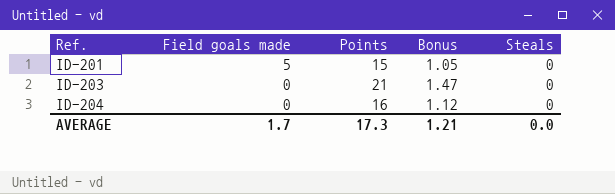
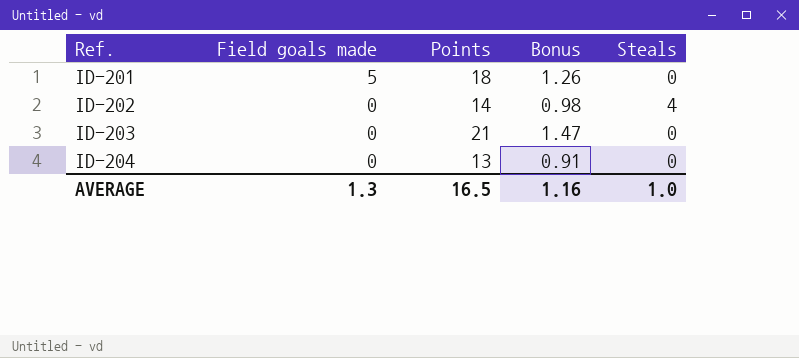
ID-201 | Points: 15 -> 18
ID-201 | Bonus: 1.05 -> 1.26
row ID-202: none -> 0 | 14 | 0.98 | 4
ID-204 | Points: 16 -> 13
ID-204 | Bonus: 1.12 -> 0.91
AVERAGE | Field goals made: 1.7 -> 1.3
AVERAGE | Points: 17.3 -> 16.5
AVERAGE | Bonus: 1.21 -> 1.16
AVERAGE | Steals: 0.0 -> 1.0

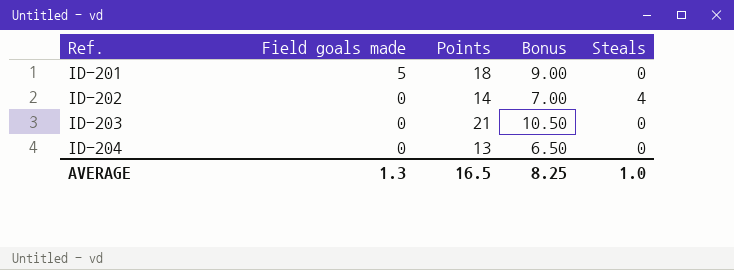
column Bonus | formula: [Points] * 0.07 -> [Points] * 0.5
AVERAGE | Bonus: 1.16 -> 8.25

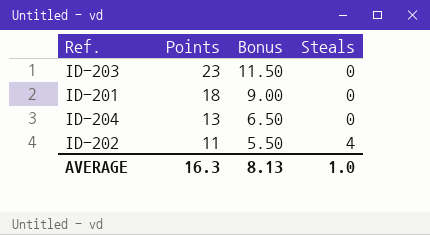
row order: Ref. ascending -> Points descending
column Field goals made | position: 2 -> none
ID-203 | Points: 21 -> 23
ID-203 | Bonus: 10.50 -> 11.50
ID-202 | Points: 14 -> 11
ID-202 | Bonus: 7.00 -> 5.50
AVERAGE | Points: 16.5 -> 16.3
AVERAGE | Bonus: 8.25 -> 8.13

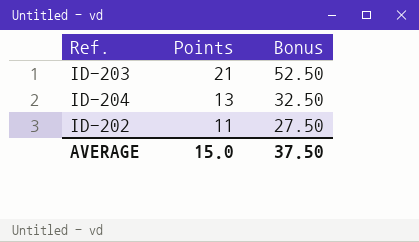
column Steals | position: 4 -> none
column Bonus | formula: [Points] * 0.5 -> [Points] * 2.5
row ID-201: 18 | 9.00 | 0 -> none
ID-203 | Points: 23 -> 21
AVERAGE | Points: 16.3 -> 15.0
AVERAGE | Bonus: 8.13 -> 37.50

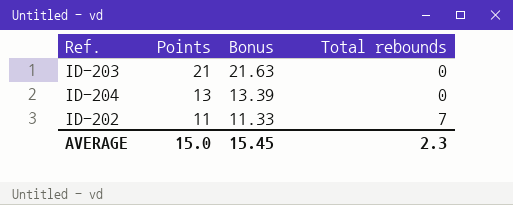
column Bonus | formula: [Points] * 2.5 -> [Points] * 1.03
column Total rebounds | position: none -> 4
AVERAGE | Bonus: 37.50 -> 15.45

